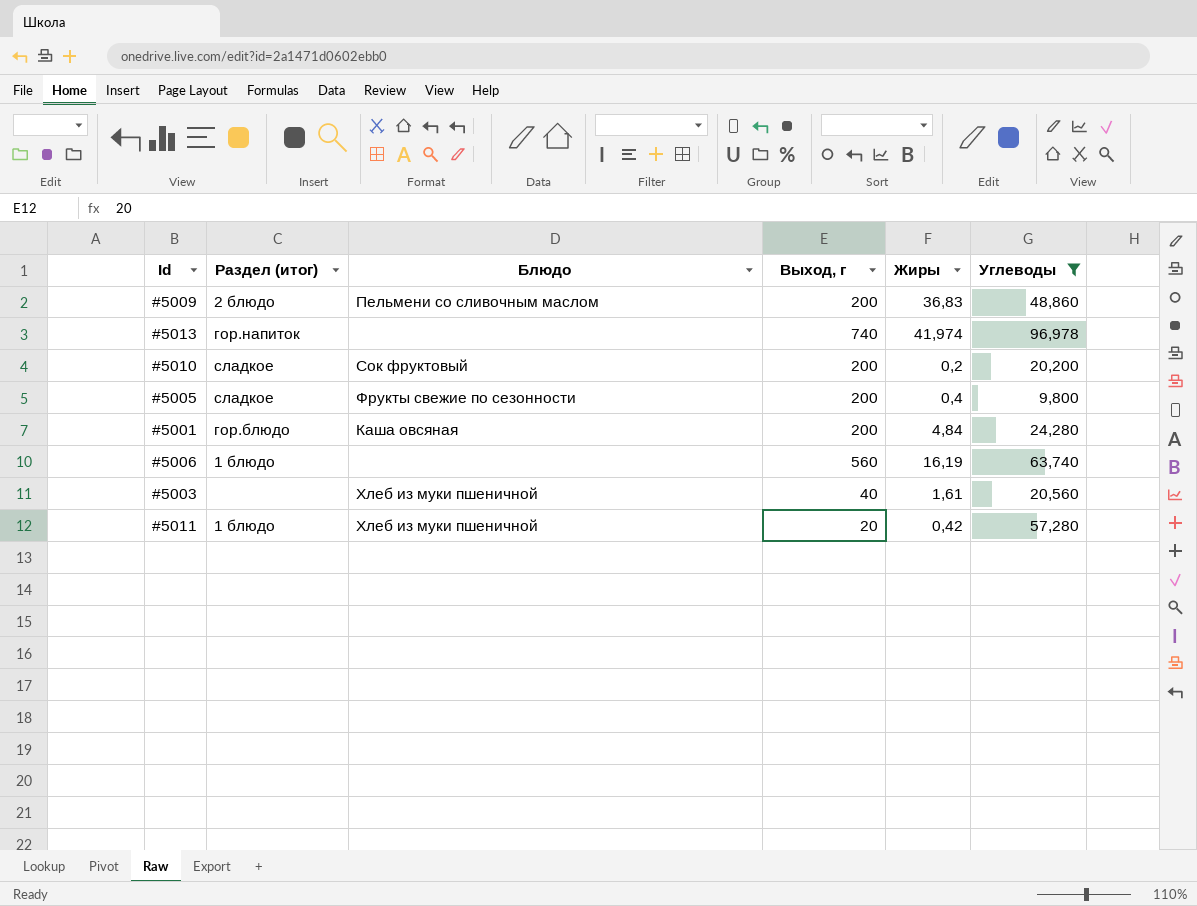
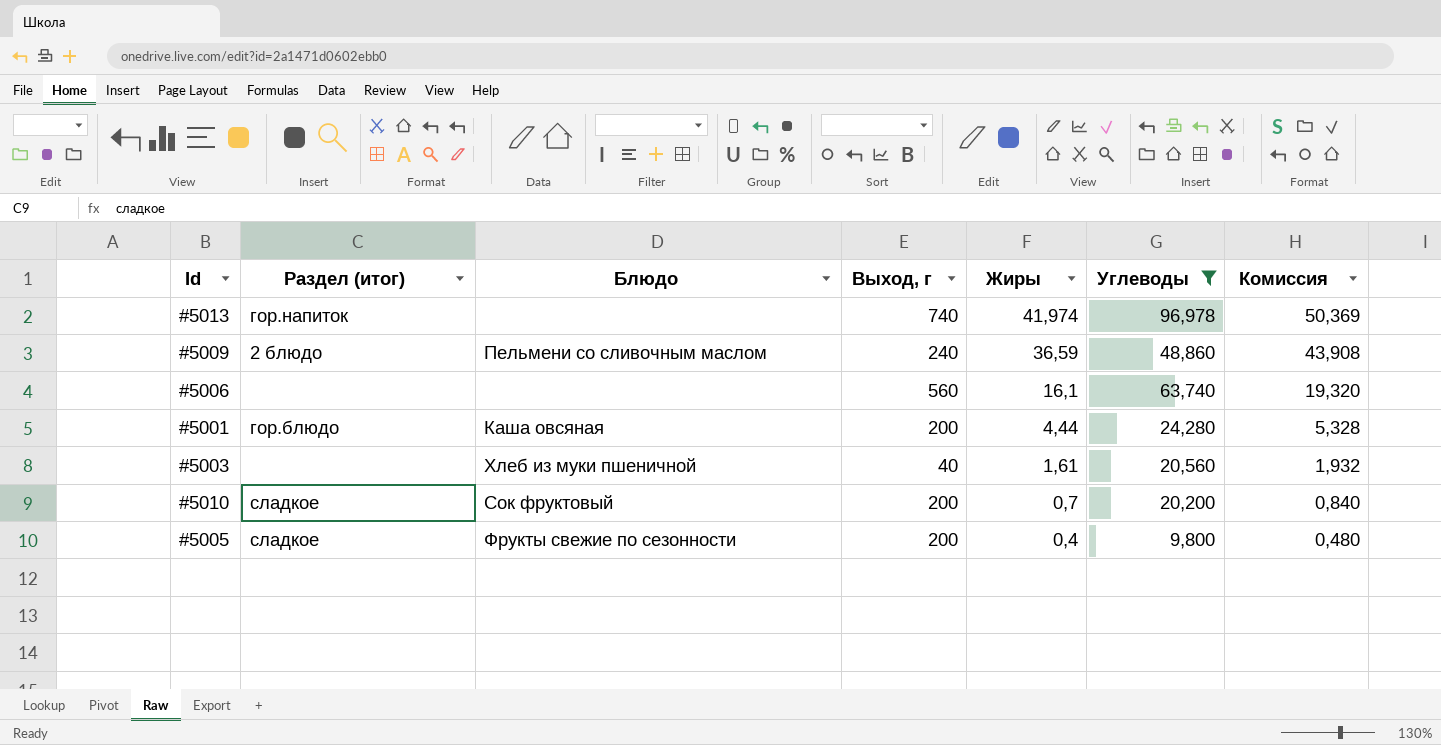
row order: none -> Жиры descending
column Комиссия | formula: none -> [Жиры] * 1,2
row #5011: 1 блюдо | Хлеб из муки пшеничной | 20 | 0,42 | 57,280 -> none
#5009 | Выход, г: 200 -> 240
#5009 | Жиры: 36,83 -> 36,59
#5006 | Раздел (итог): 1 блюдо -> none
#5006 | Жиры: 16,19 -> 16,1
#5001 | Жиры: 4,84 -> 4,44
#5010 | Жиры: 0,2 -> 0,7

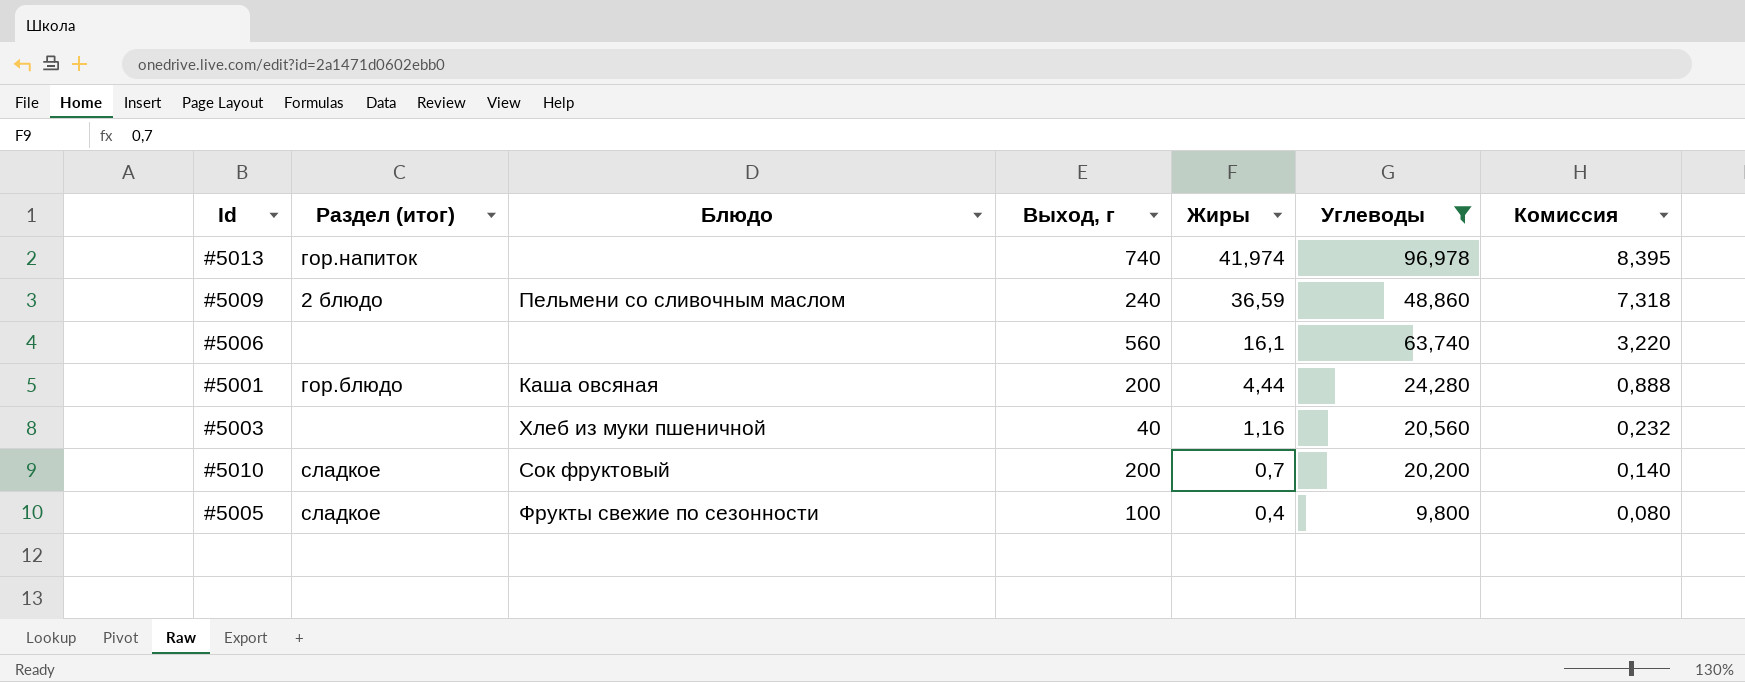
column Комиссия | formula: [Жиры] * 1,2 -> [Жиры] * 0,2
#5003 | Жиры: 1,61 -> 1,16
#5005 | Выход, г: 200 -> 100

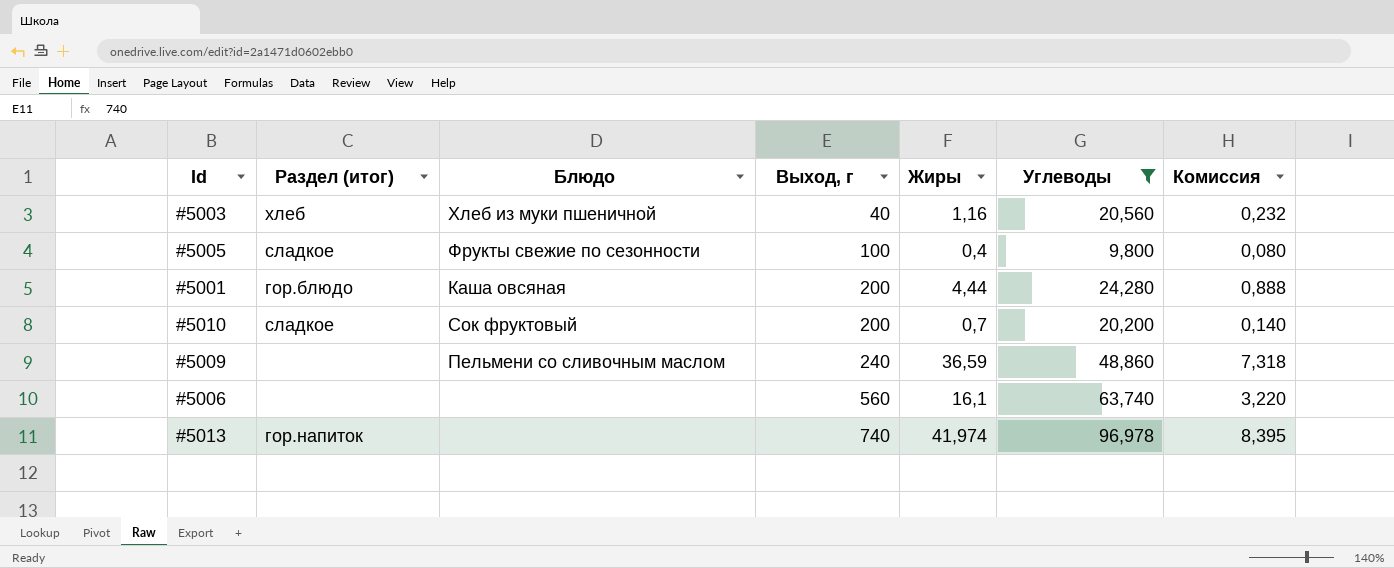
row order: Жиры descending -> Выход, г ascending
#5003 | Раздел (итог): none -> хлеб
#5009 | Раздел (итог): 2 блюдо -> none

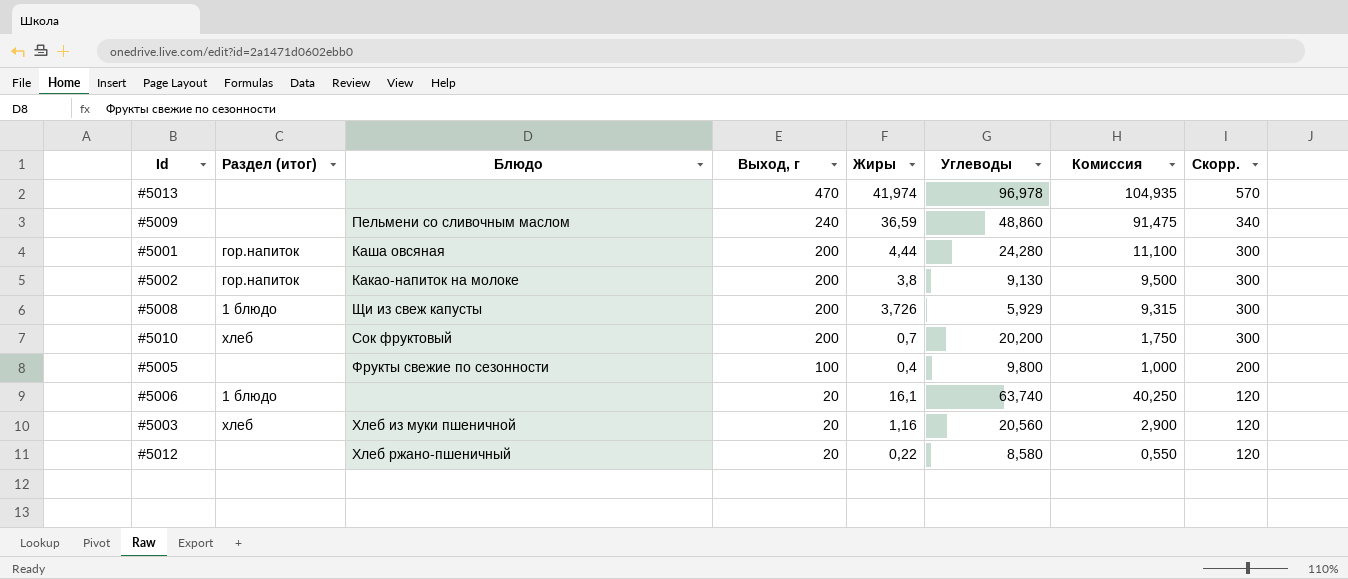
filter: Углеводы >= 9,800 -> none
row order: Выход, г ascending -> Выход, г descending
column Комиссия | formula: [Жиры] * 0,2 -> [Жиры] * 2,5
column Скорр. | formula: none -> [Выход, г] + 100
#5013 | Раздел (итог): гор.напиток -> none
#5013 | Выход, г: 740 -> 470
#5001 | Раздел (итог): гор.блюдо -> гор.напиток
#5010 | Раздел (итог): сладкое -> хлеб
#5005 | Раздел (итог): сладкое -> none
#5006 | Раздел (итог): none -> 1 блюдо
#5006 | Выход, г: 560 -> 20
#5003 | Выход, г: 40 -> 20

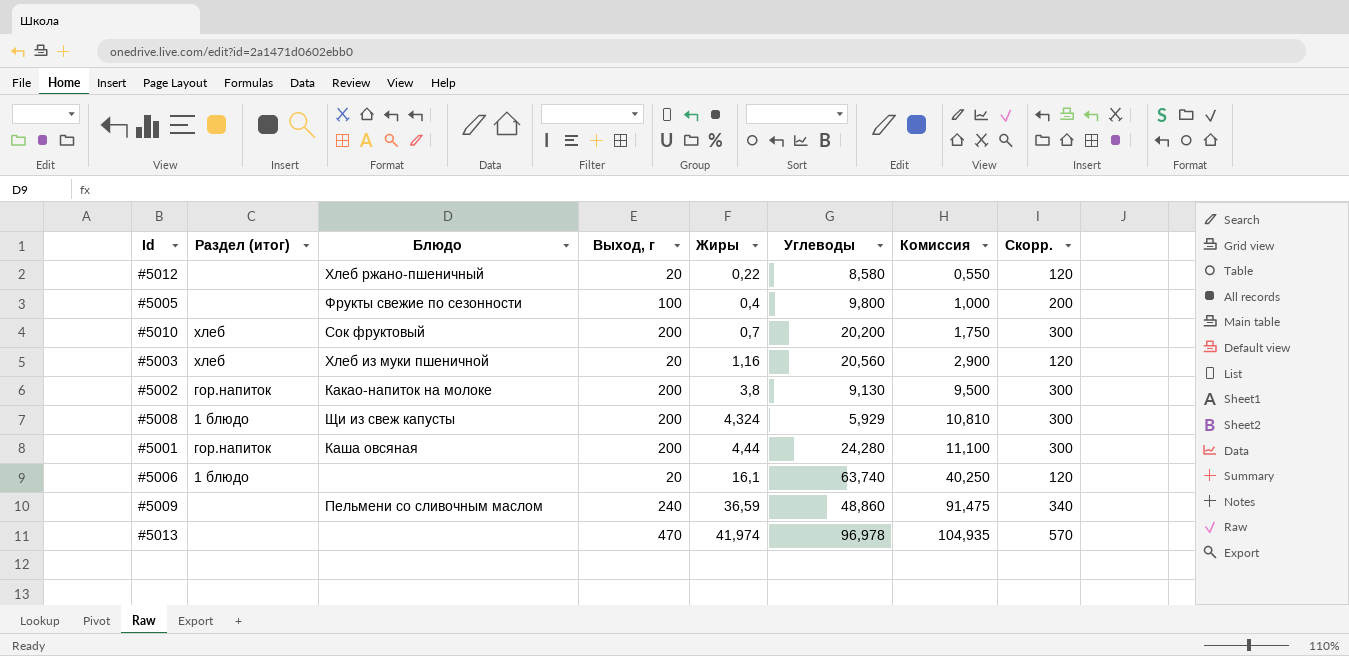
row order: Выход, г descending -> Жиры ascending
#5008 | Жиры: 3,726 -> 4,324
#5008 | Комиссия: 9,315 -> 10,810

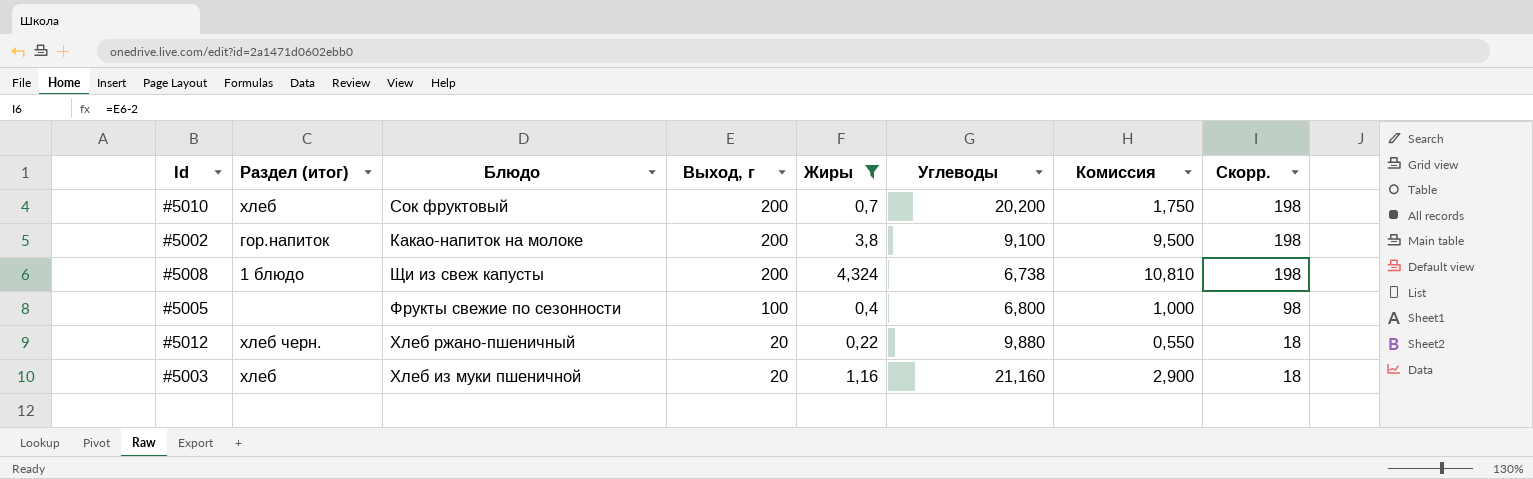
filter: none -> Жиры <= 4,324
row order: Жиры ascending -> Выход, г descending
column Скорр. | formula: [Выход, г] + 100 -> [Выход, г] - 2
#5002 | Углеводы: 9,130 -> 9,100
#5008 | Углеводы: 5,929 -> 6,738
#5005 | Углеводы: 9,800 -> 6,800
#5012 | Раздел (итог): none -> хлеб черн.
#5012 | Углеводы: 8,580 -> 9,880
#5003 | Углеводы: 20,560 -> 21,160

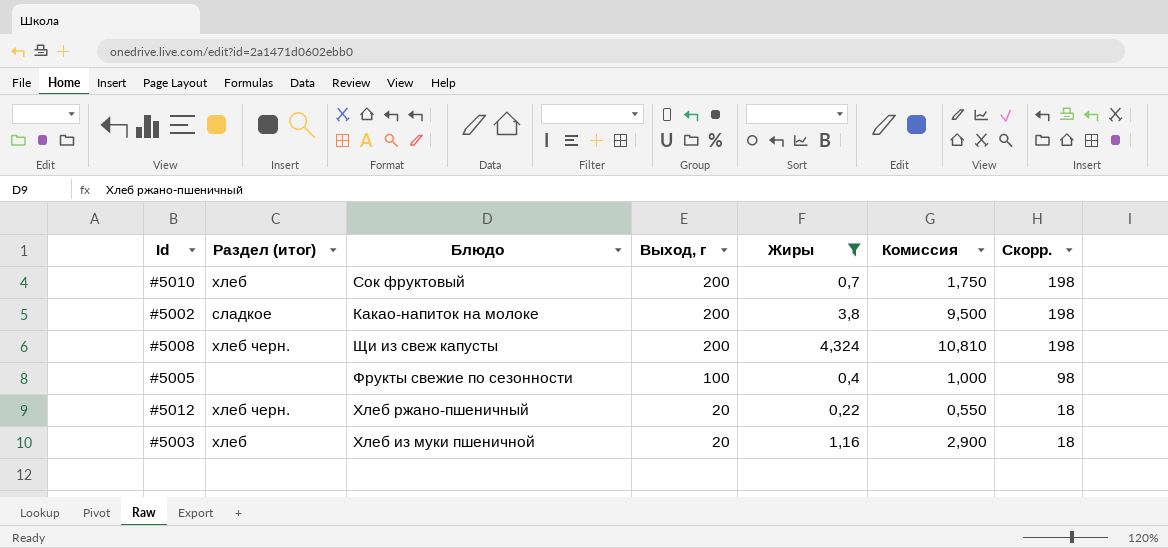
column Углеводы | position: 6 -> none
#5002 | Раздел (итог): гор.напиток -> сладкое
#5008 | Раздел (итог): 1 блюдо -> хлеб черн.

